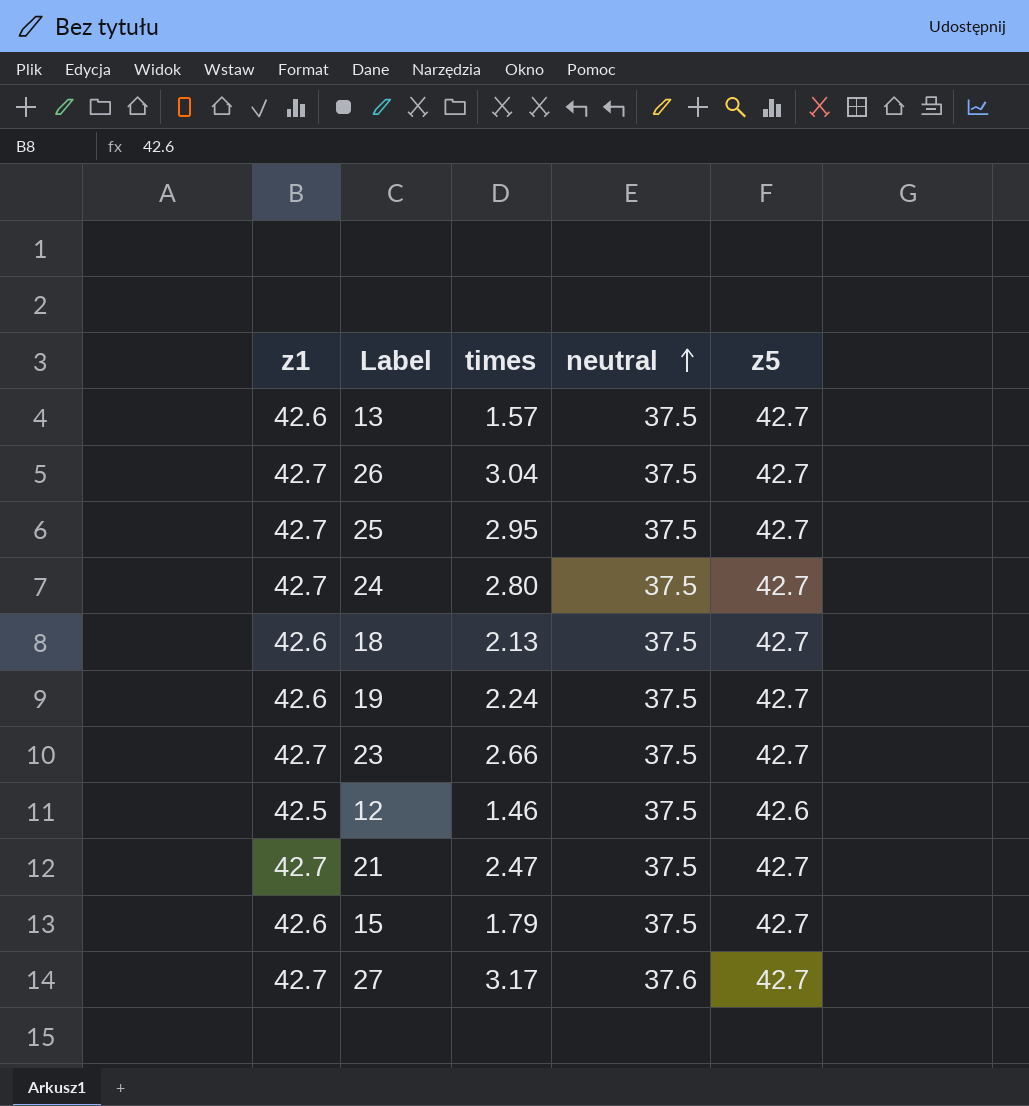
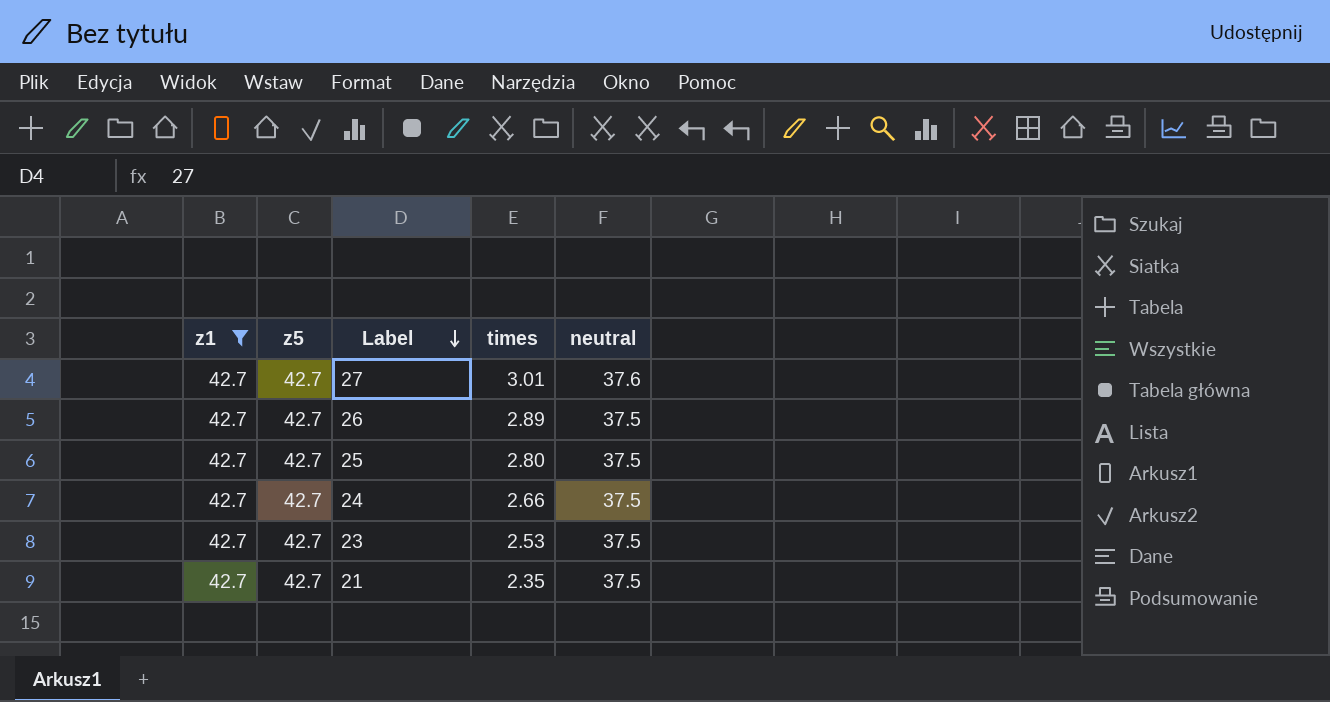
filter: none -> z1 = 42.7
row order: neutral ascending -> Label descending
column z5 | position: 5 -> 2
27 | times: 3.17 -> 3.01
26 | times: 3.04 -> 2.89
25 | times: 2.95 -> 2.80
24 | times: 2.80 -> 2.66
23 | times: 2.66 -> 2.53
21 | times: 2.47 -> 2.35

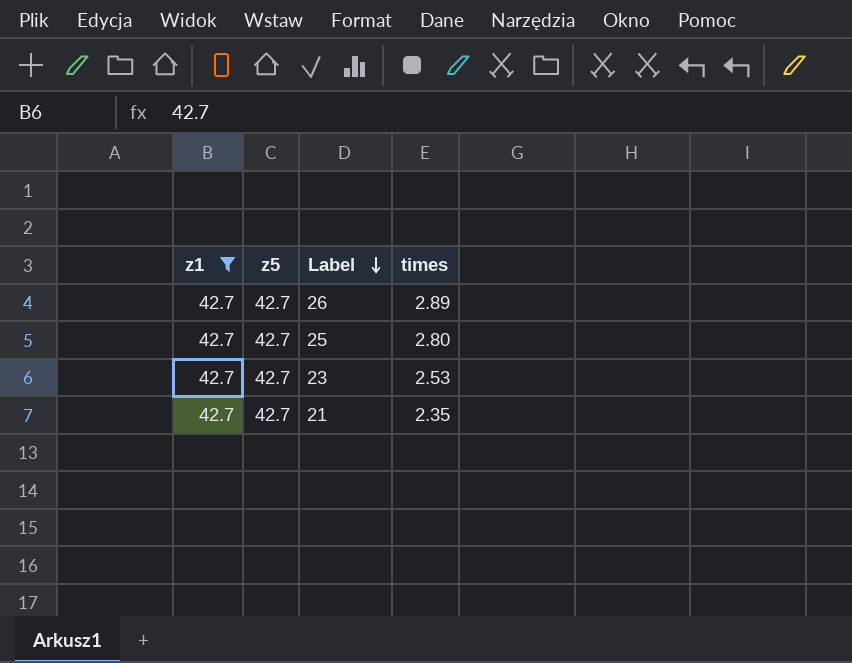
column neutral | position: 5 -> none
row 27: 42.7 | 42.7 | 3.01 | 37.6 -> none
row 24: 42.7 | 42.7 | 2.66 | 37.5 -> none

